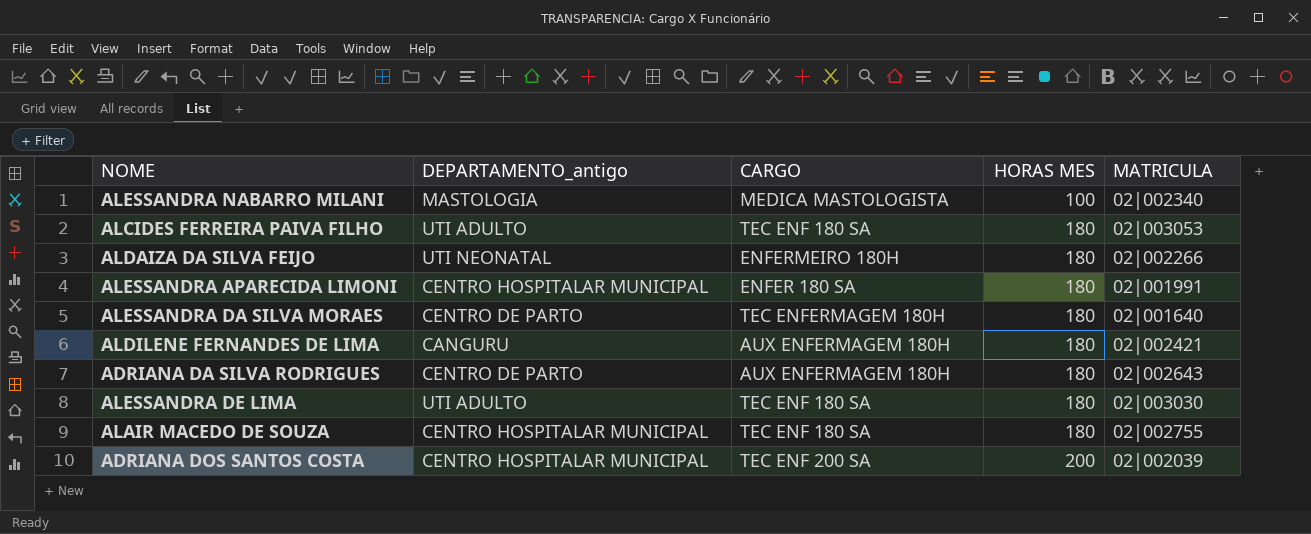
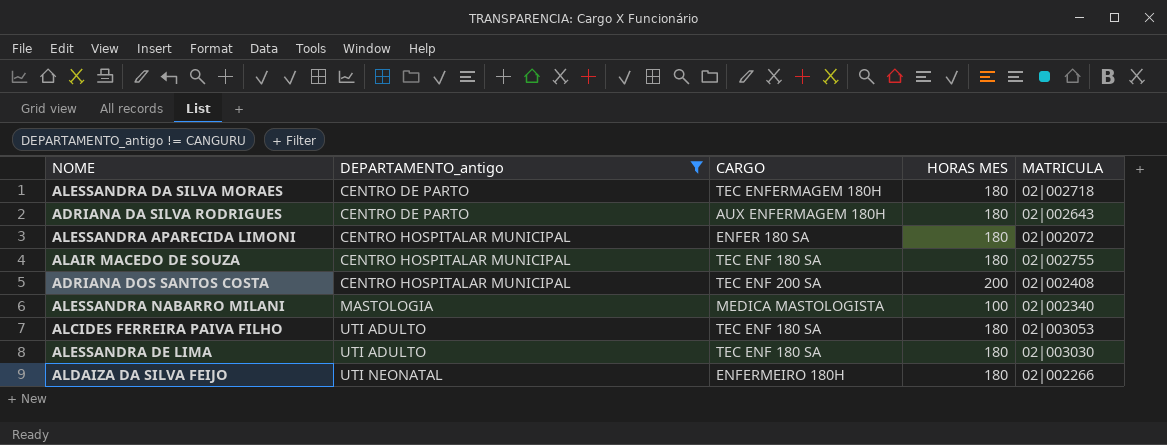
filter: none -> DEPARTAMENTO_antigo != CANGURU
row order: HORAS MES ascending -> DEPARTAMENTO_antigo ascending
ALESSANDRA DA SILVA MORAES | MATRICULA: 02|001640 -> 02|002718
ALESSANDRA APARECIDA LIMONI | MATRICULA: 02|001991 -> 02|002072
ADRIANA DOS SANTOS COSTA | MATRICULA: 02|002039 -> 02|002408

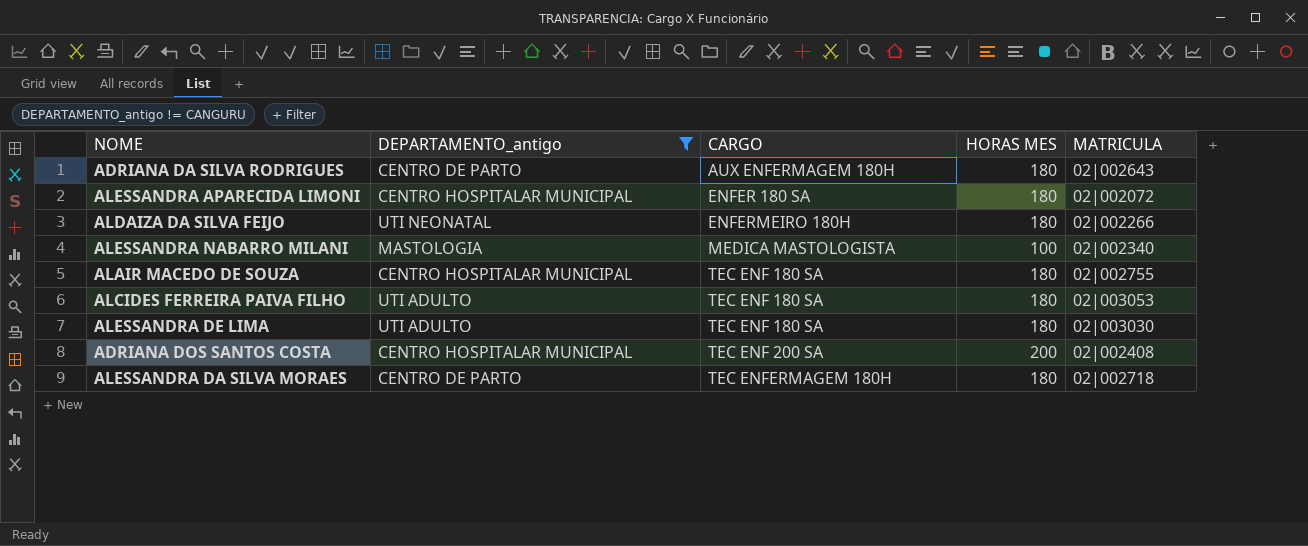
row order: DEPARTAMENTO_antigo ascending -> CARGO ascending

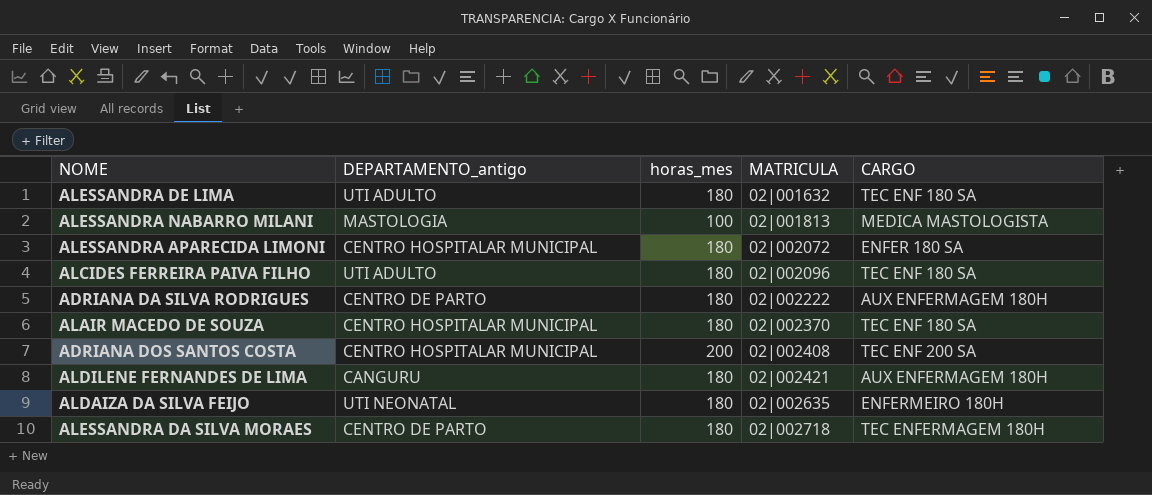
filter: DEPARTAMENTO_antigo != CANGURU -> none
row order: CARGO ascending -> MATRICULA ascending
column name: HORAS MES -> horas_mes
column CARGO | position: 3 -> 5
ALESSANDRA DE LIMA | MATRICULA: 02|003030 -> 02|001632
ALESSANDRA NABARRO MILANI | MATRICULA: 02|002340 -> 02|001813
ALCIDES FERREIRA PAIVA FILHO | MATRICULA: 02|003053 -> 02|002096
ADRIANA DA SILVA RODRIGUES | MATRICULA: 02|002643 -> 02|002222
ALAIR MACEDO DE SOUZA | MATRICULA: 02|002755 -> 02|002370
ALDAIZA DA SILVA FEIJO | MATRICULA: 02|002266 -> 02|002635

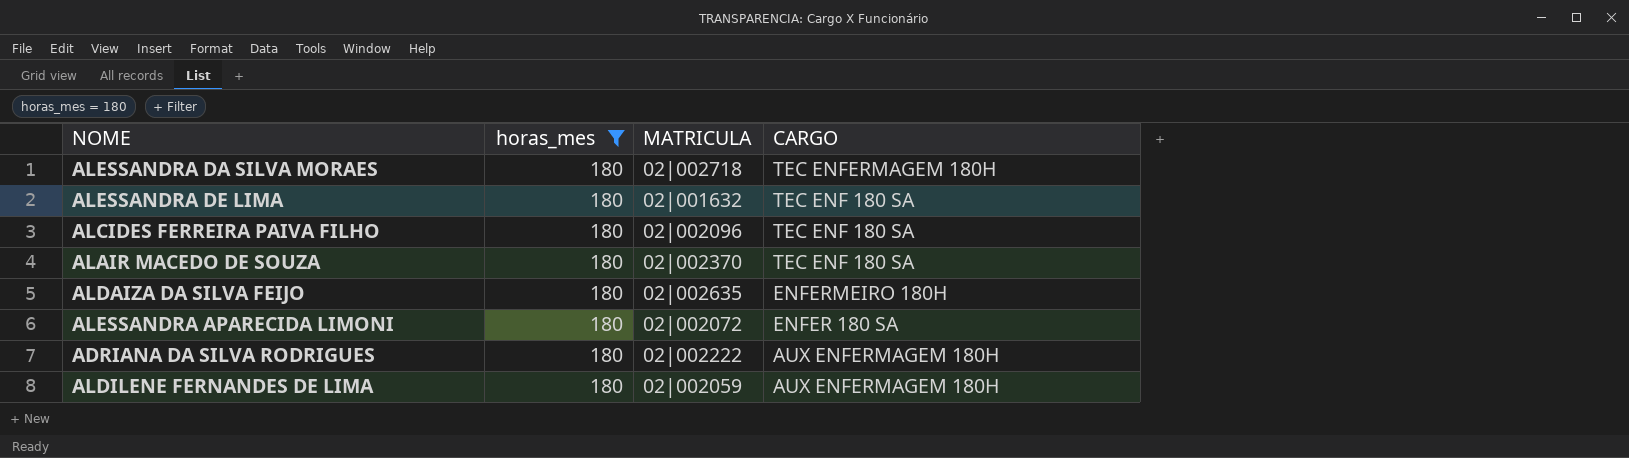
filter: none -> horas_mes = 180
row order: MATRICULA ascending -> CARGO descending
column DEPARTAMENTO_antigo | position: 2 -> none
ALDILENE FERNANDES DE LIMA | MATRICULA: 02|002421 -> 02|002059

